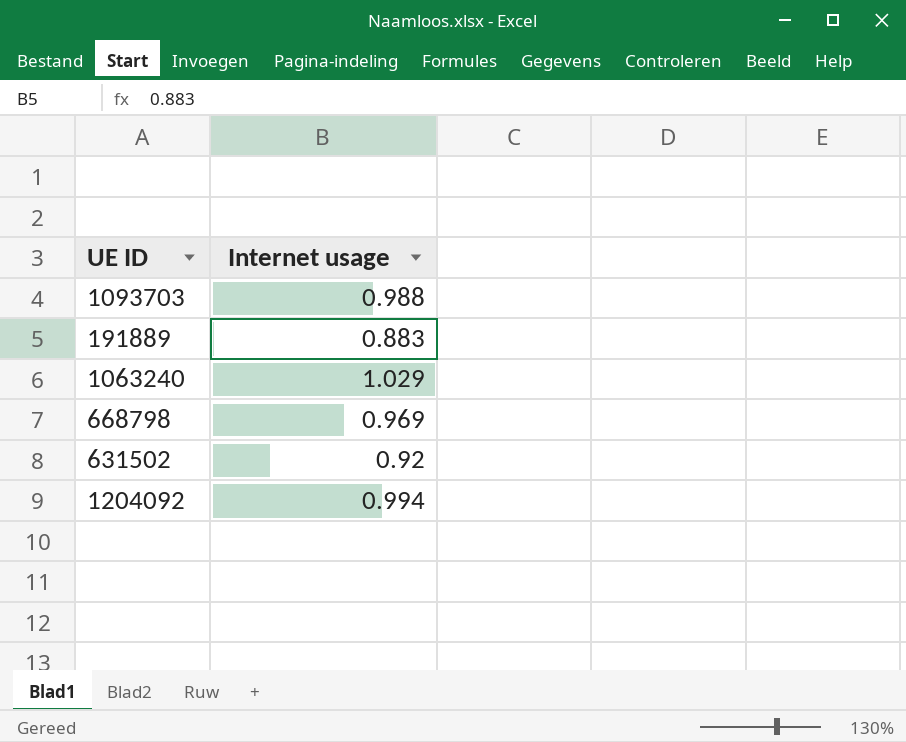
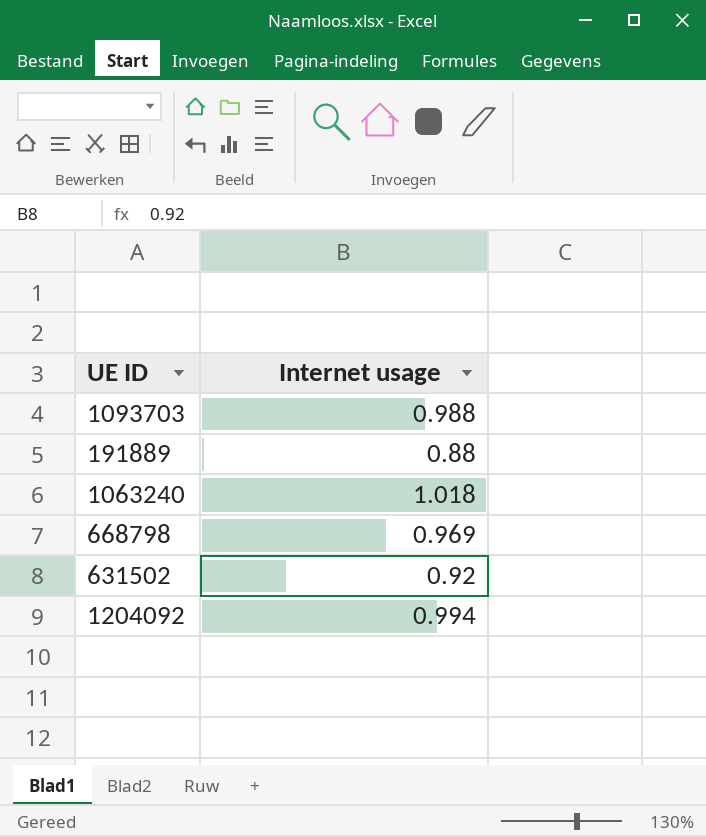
191889 | Internet usage: 0.883 -> 0.88
1063240 | Internet usage: 1.029 -> 1.018

